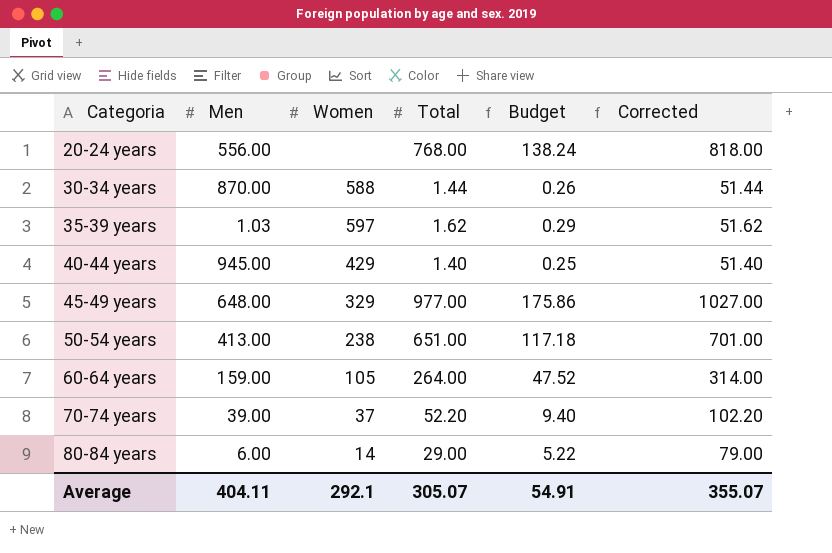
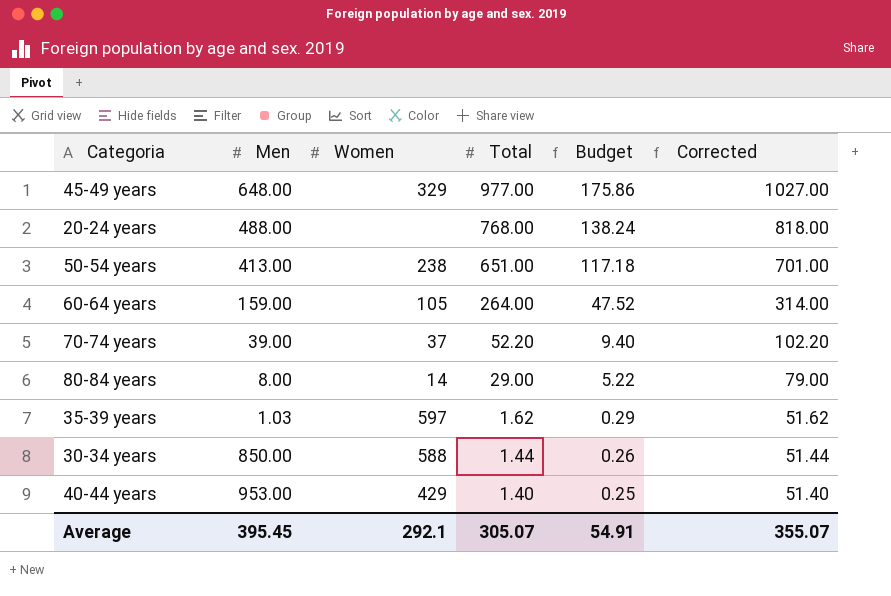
row order: Categoria ascending -> Total descending
20-24 years | Men: 556.00 -> 488.00
80-84 years | Men: 6.00 -> 8.00
30-34 years | Men: 870.00 -> 850.00
40-44 years | Men: 945.00 -> 953.00
Average | Men: 404.11 -> 395.45

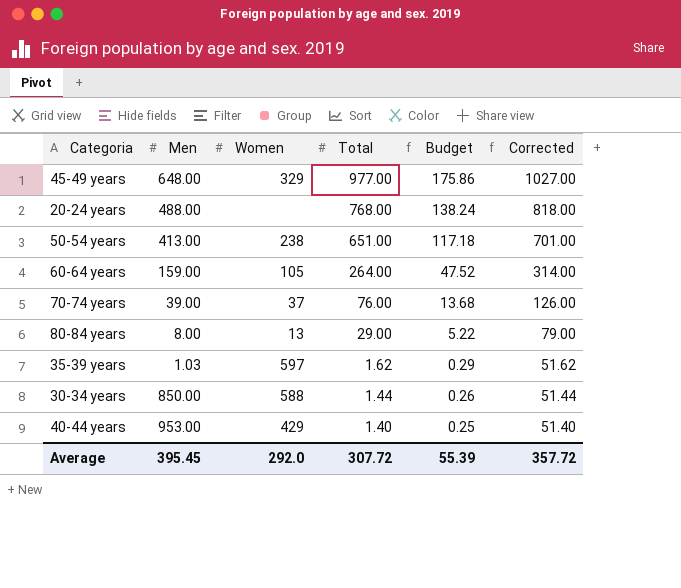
70-74 years | Total: 52.20 -> 76.00
70-74 years | Budget: 9.40 -> 13.68
70-74 years | Corrected: 102.20 -> 126.00
80-84 years | Women: 14 -> 13
Average | Women: 292.1 -> 292.0
Average | Total: 305.07 -> 307.72
Average | Budget: 54.91 -> 55.39
Average | Corrected: 355.07 -> 357.72

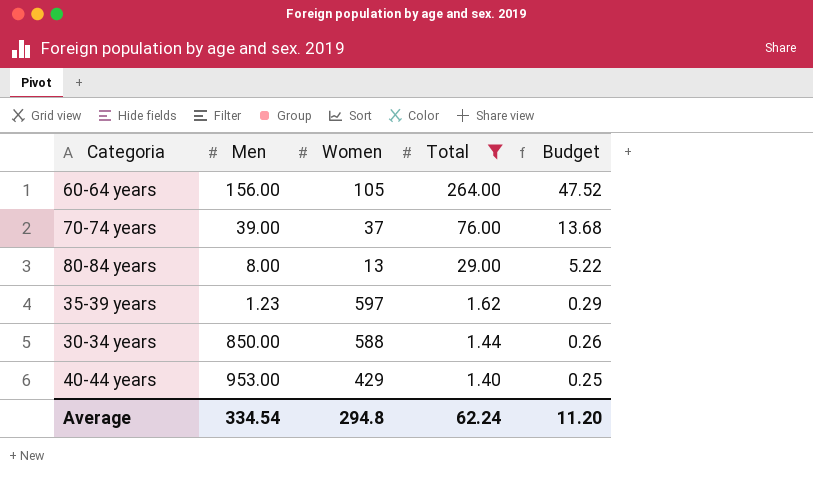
filter: none -> Total <= 264.00
column Corrected | formula: [Total] + 50 -> none
60-64 years | Men: 159.00 -> 156.00
35-39 years | Men: 1.03 -> 1.23
Average | Men: 395.45 -> 334.54
Average | Women: 292.0 -> 294.8
Average | Total: 307.72 -> 62.24
Average | Budget: 55.39 -> 11.20

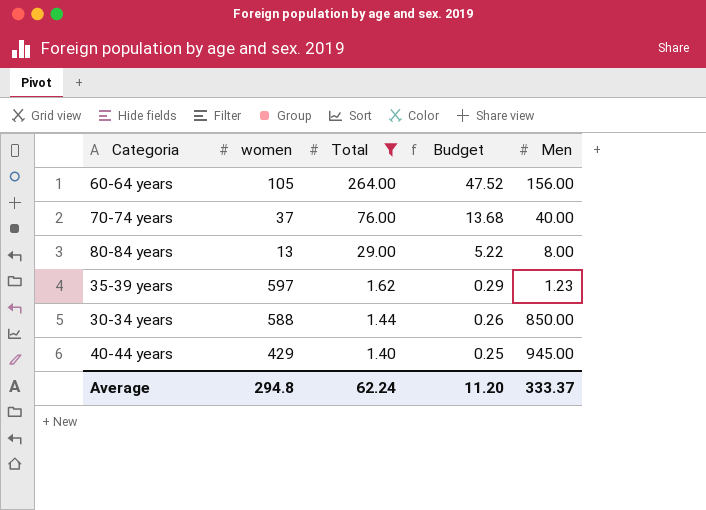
column name: Women -> women
column Men | position: 2 -> 5
70-74 years | Men: 39.00 -> 40.00
40-44 years | Men: 953.00 -> 945.00
Average | Men: 334.54 -> 333.37

